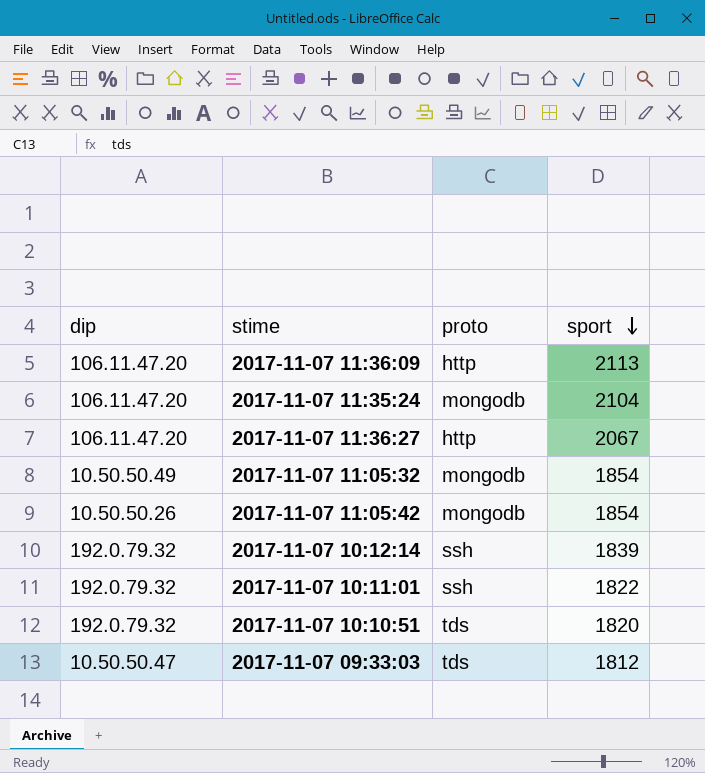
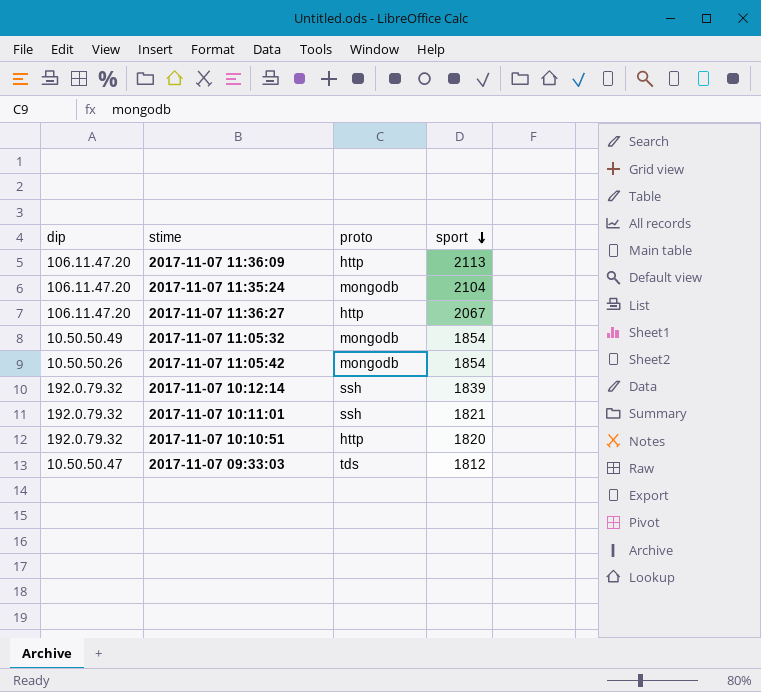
2017-11-07 10:11:01 | sport: 1822 -> 1821
2017-11-07 10:10:51 | proto: tds -> http

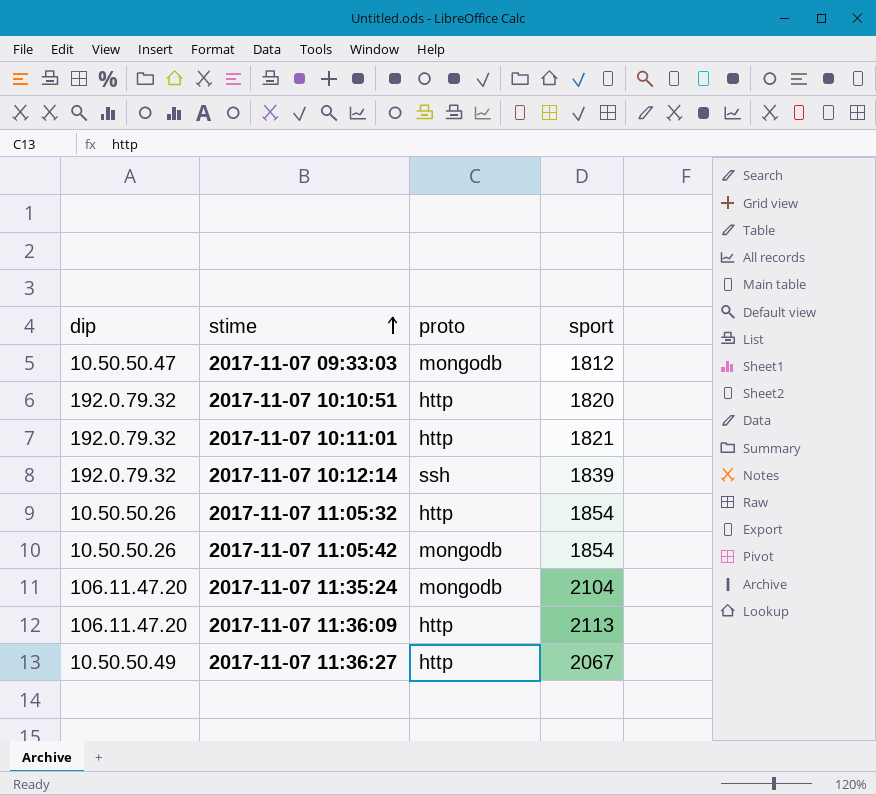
row order: sport descending -> stime ascending
2017-11-07 09:33:03 | proto: tds -> mongodb
2017-11-07 10:11:01 | proto: ssh -> http
2017-11-07 11:05:32 | dip: 10.50.50.49 -> 10.50.50.26
2017-11-07 11:05:32 | proto: mongodb -> http
2017-11-07 11:36:27 | dip: 106.11.47.20 -> 10.50.50.49

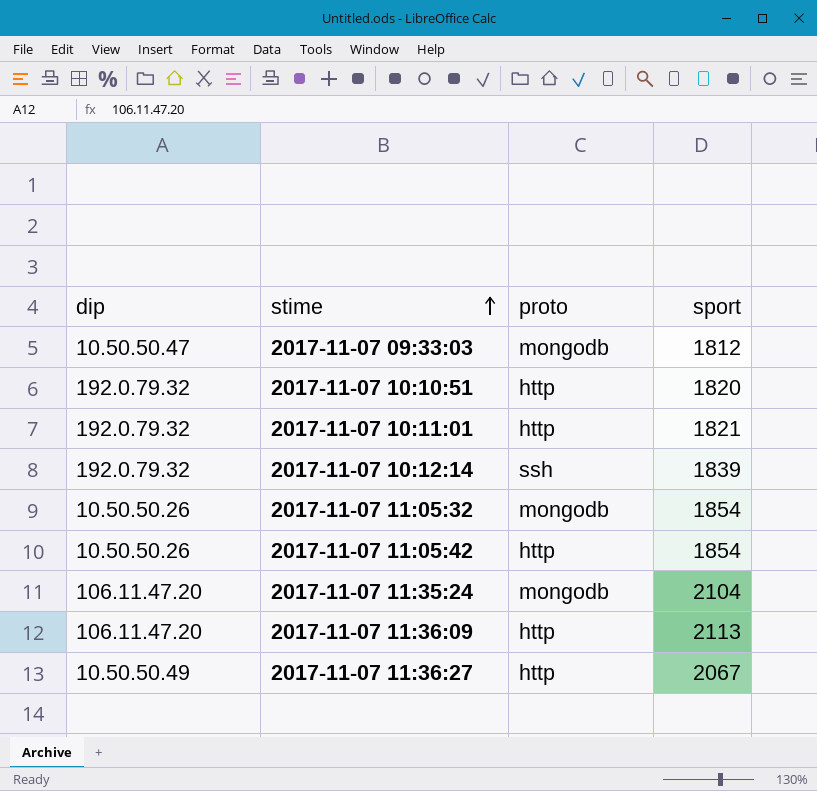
2017-11-07 11:05:32 | proto: http -> mongodb
2017-11-07 11:05:42 | proto: mongodb -> http

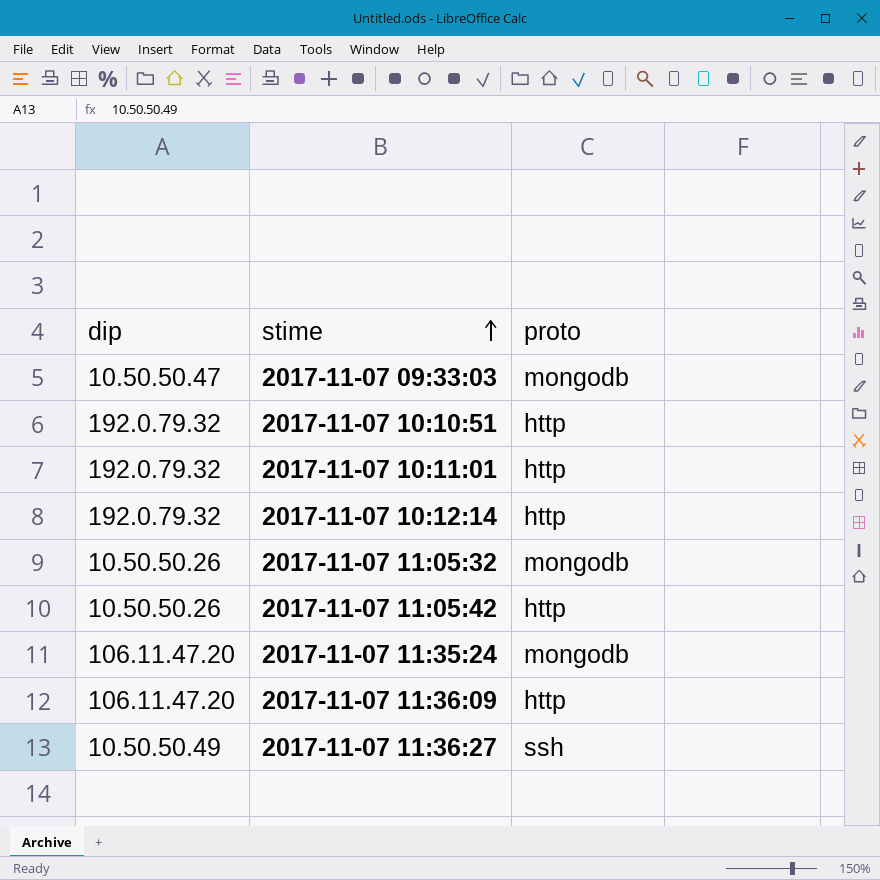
column sport | position: 4 -> none
2017-11-07 10:12:14 | proto: ssh -> http
2017-11-07 11:36:27 | proto: http -> ssh

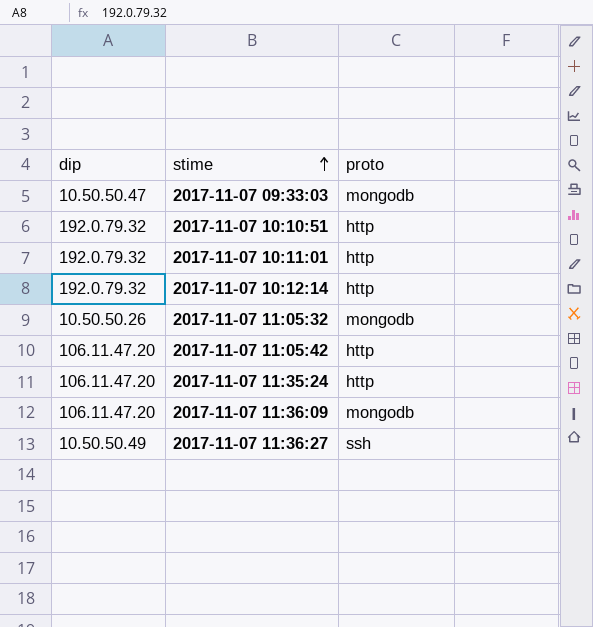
2017-11-07 11:05:42 | dip: 10.50.50.26 -> 106.11.47.20
2017-11-07 11:35:24 | proto: mongodb -> http
2017-11-07 11:36:09 | proto: http -> mongodb

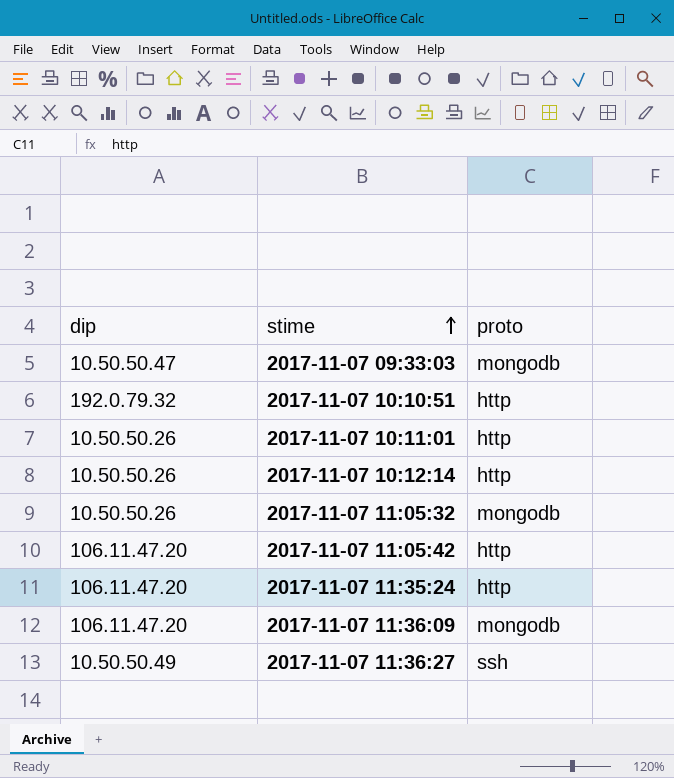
2017-11-07 10:11:01 | dip: 192.0.79.32 -> 10.50.50.26
2017-11-07 10:12:14 | dip: 192.0.79.32 -> 10.50.50.26

